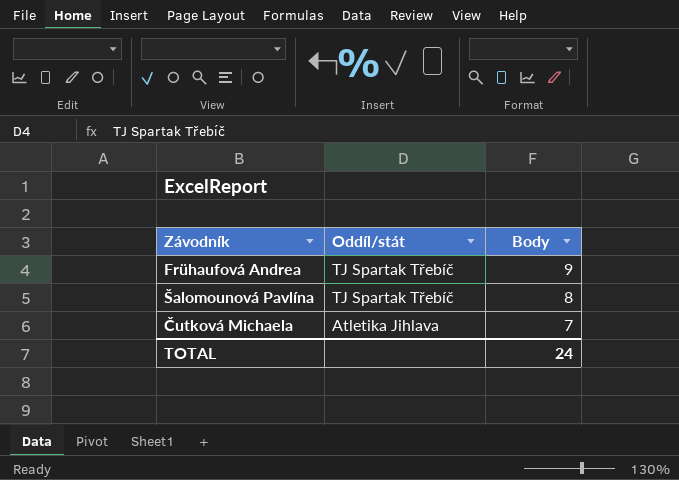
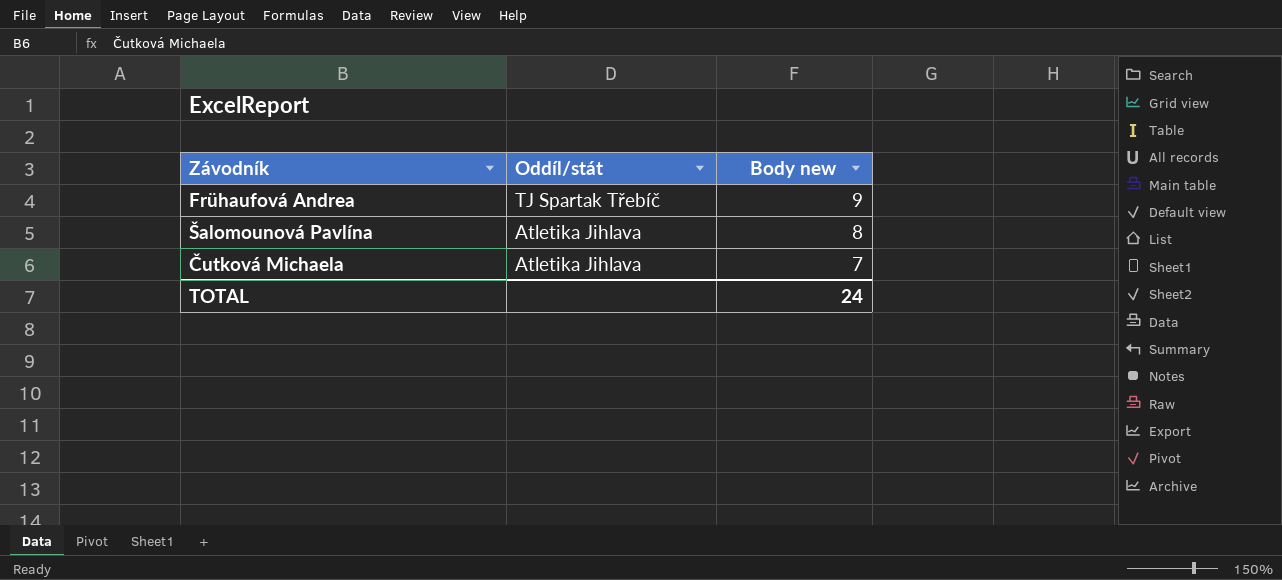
column name: Body -> Body new
Šalomounová Pavlína | Oddíl/stát: TJ Spartak Třebíč -> Atletika Jihlava

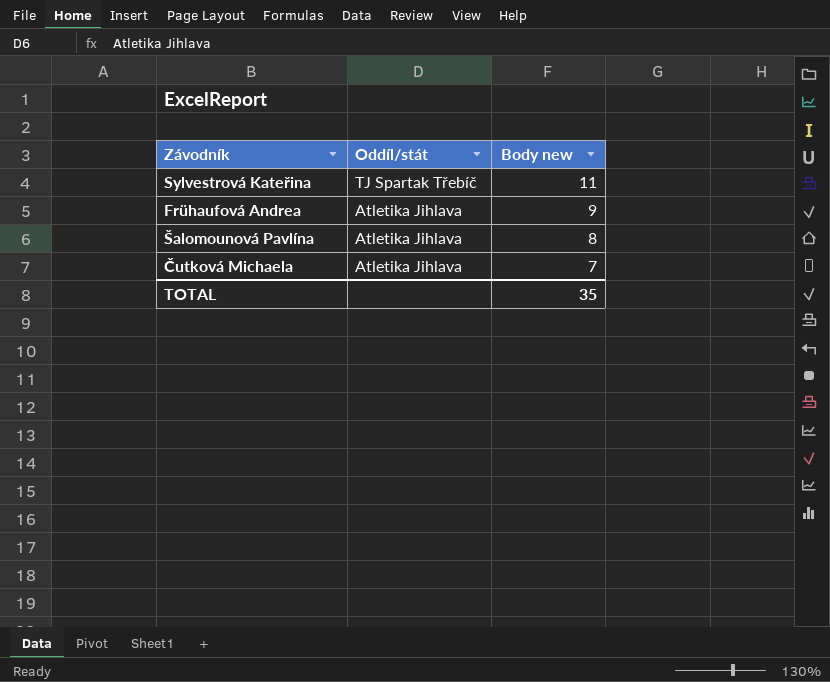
row Sylvestrová Kateřina: none -> TJ Spartak Třebíč | 11
Frühaufová Andrea | Oddíl/stát: TJ Spartak Třebíč -> Atletika Jihlava
TOTAL | Body new: 24 -> 35

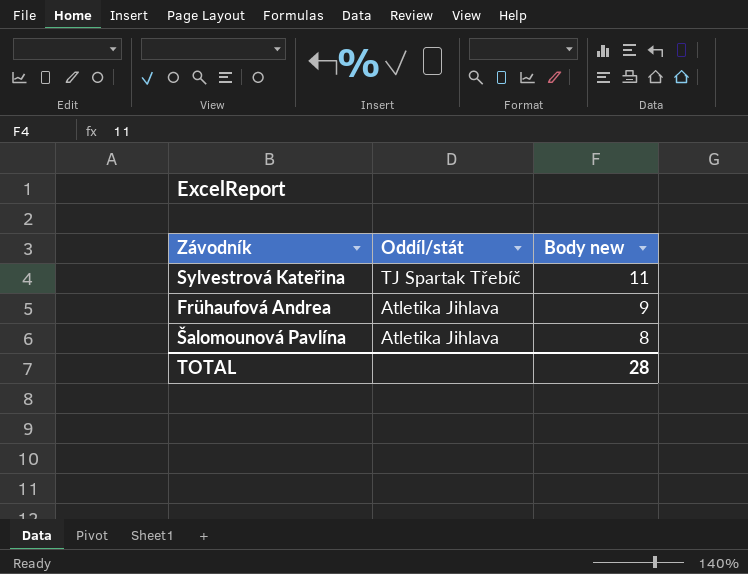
row Čutková Michaela: Atletika Jihlava | 7 -> none
TOTAL | Body new: 35 -> 28

